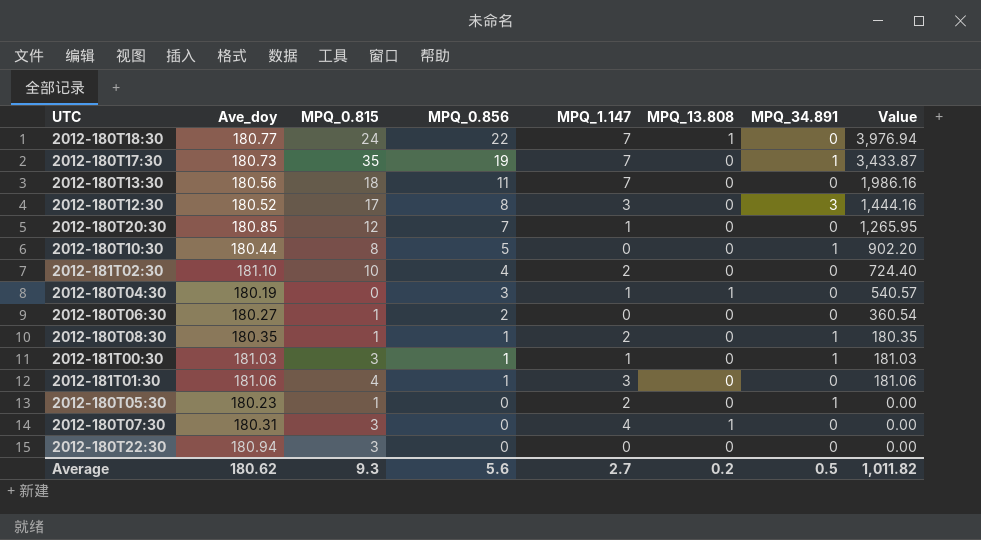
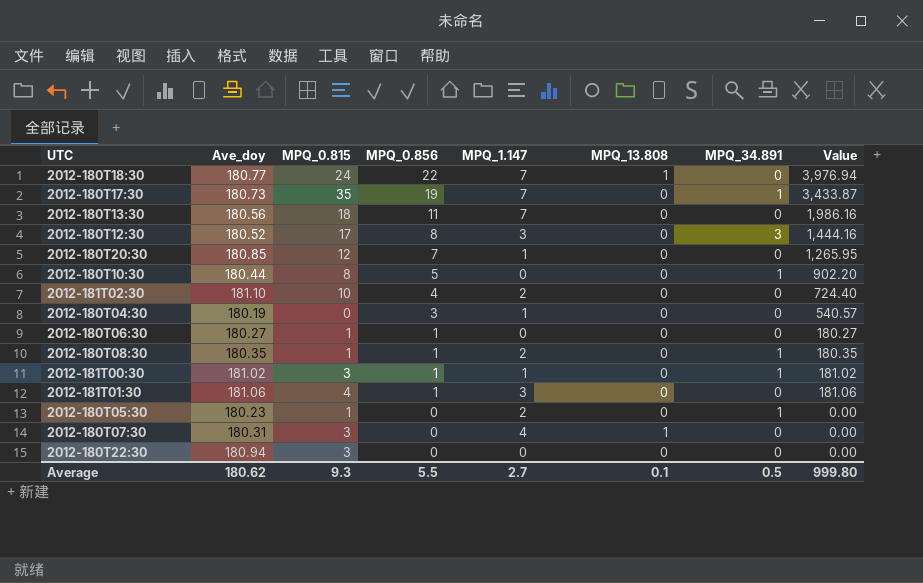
2012-180T04:30 | MPQ_13.808: 1 -> 0
2012-180T06:30 | MPQ_0.856: 2 -> 1
2012-180T06:30 | Value: 360.54 -> 180.27
2012-181T00:30 | Ave_doy: 181.03 -> 181.02
2012-181T00:30 | Value: 181.03 -> 181.02
Average | MPQ_0.856: 5.6 -> 5.5
Average | MPQ_13.808: 0.2 -> 0.1
Average | Value: 1,011.82 -> 999.80

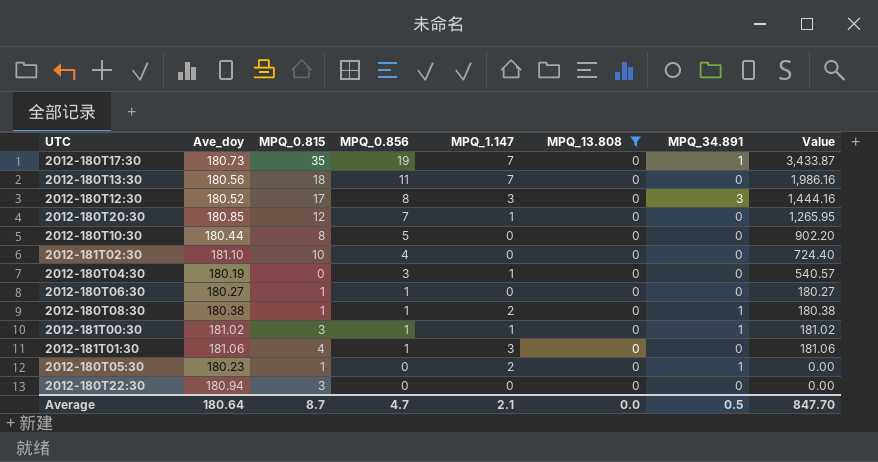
filter: none -> MPQ_13.808 = 0
2012-180T10:30 | MPQ_34.891: 1 -> 0
2012-181T02:30 | MPQ_1.147: 2 -> 0
2012-180T08:30 | Ave_doy: 180.35 -> 180.38
2012-180T08:30 | Value: 180.35 -> 180.38
Average | Ave_doy: 180.62 -> 180.64
Average | MPQ_0.815: 9.3 -> 8.7
Average | MPQ_0.856: 5.5 -> 4.7
Average | MPQ_1.147: 2.7 -> 2.1
Average | MPQ_13.808: 0.1 -> 0.0
Average | Value: 999.80 -> 847.70

